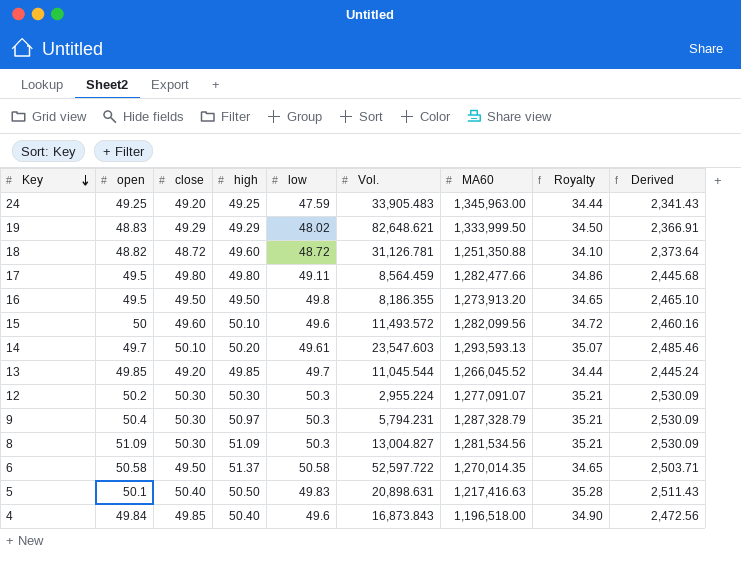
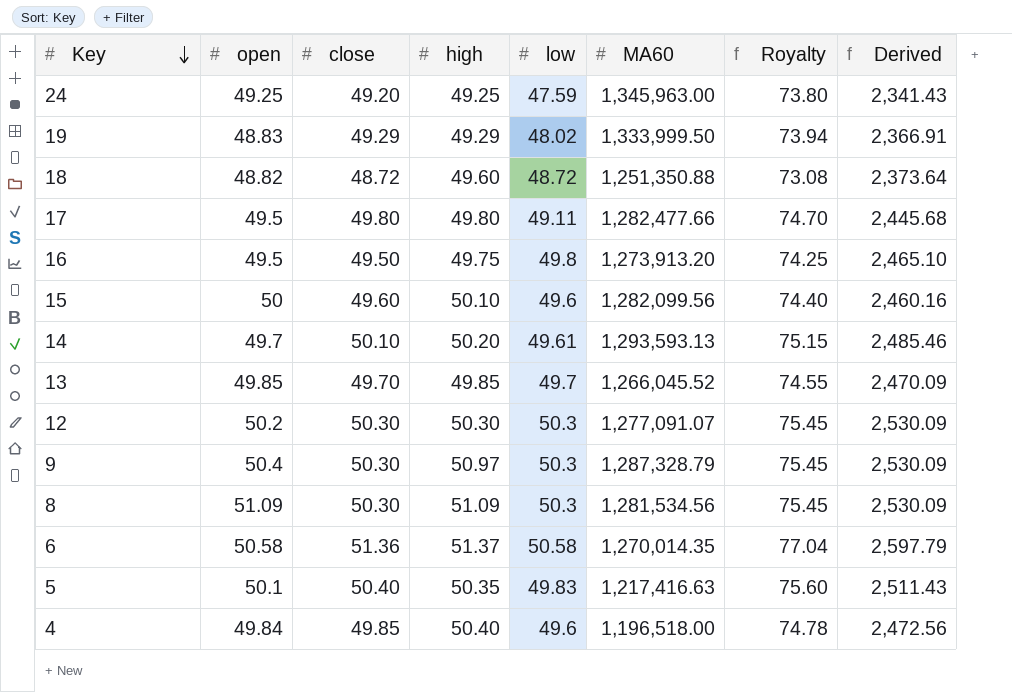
column Vol. | position: 6 -> none
column Royalty | formula: [close] * 0.7 -> [close] * 1.5
16 | high: 49.50 -> 49.75
13 | close: 49.20 -> 49.70
13 | Derived: 2,445.24 -> 2,470.09
6 | close: 49.50 -> 51.36
6 | Derived: 2,503.71 -> 2,597.79
5 | high: 50.50 -> 50.35

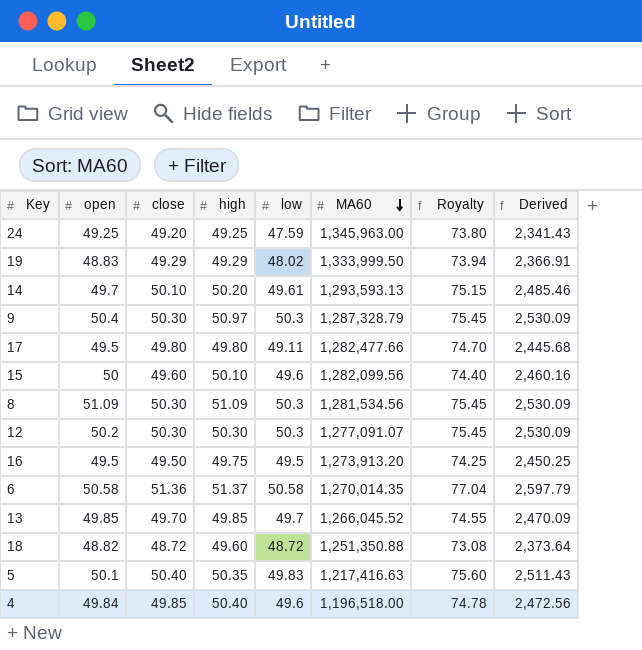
row order: Key descending -> MA60 descending
16 | low: 49.8 -> 49.5
16 | Derived: 2,465.10 -> 2,450.25

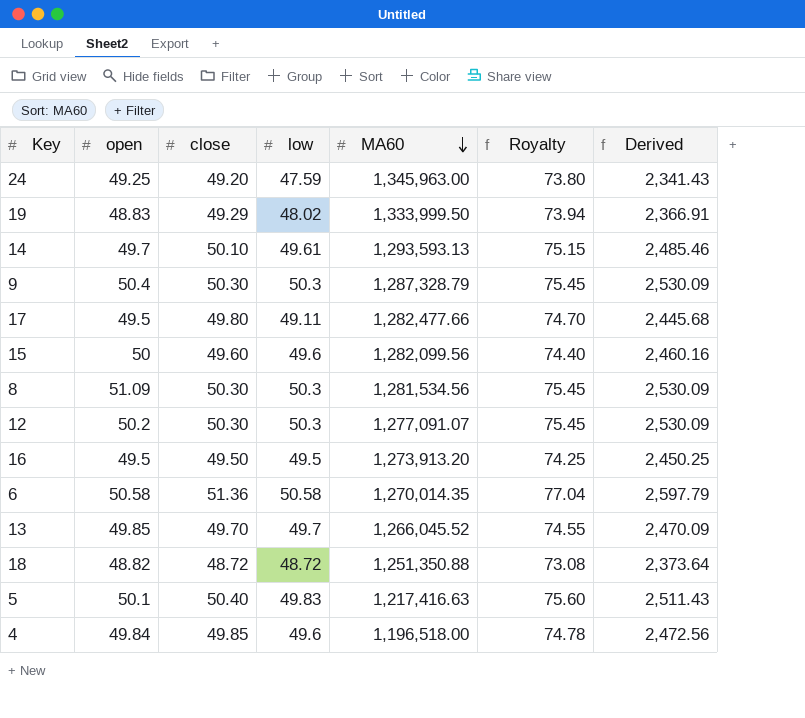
column high | position: 4 -> none

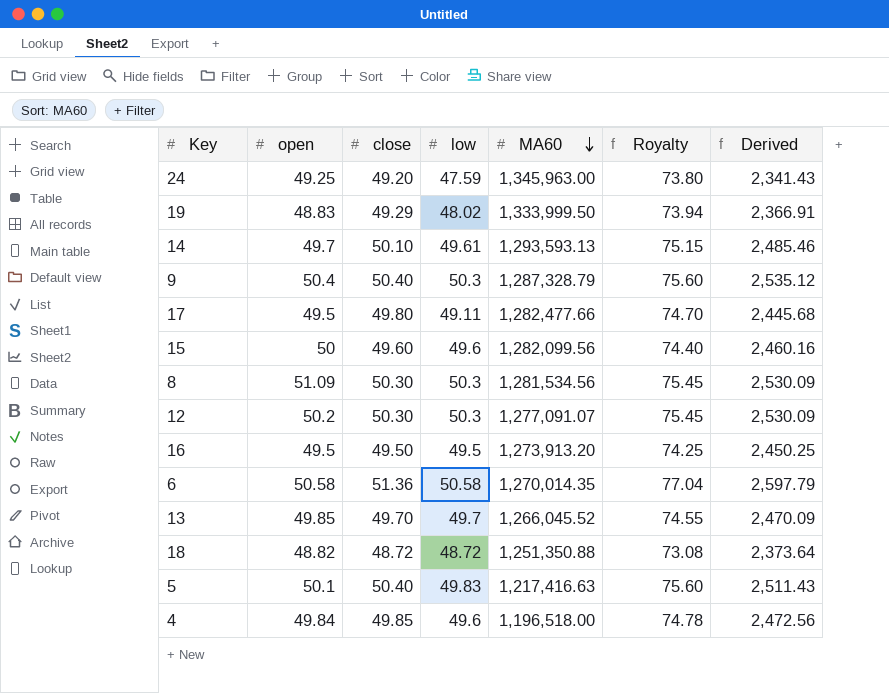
9 | close: 50.30 -> 50.40
9 | Royalty: 75.45 -> 75.60
9 | Derived: 2,530.09 -> 2,535.12

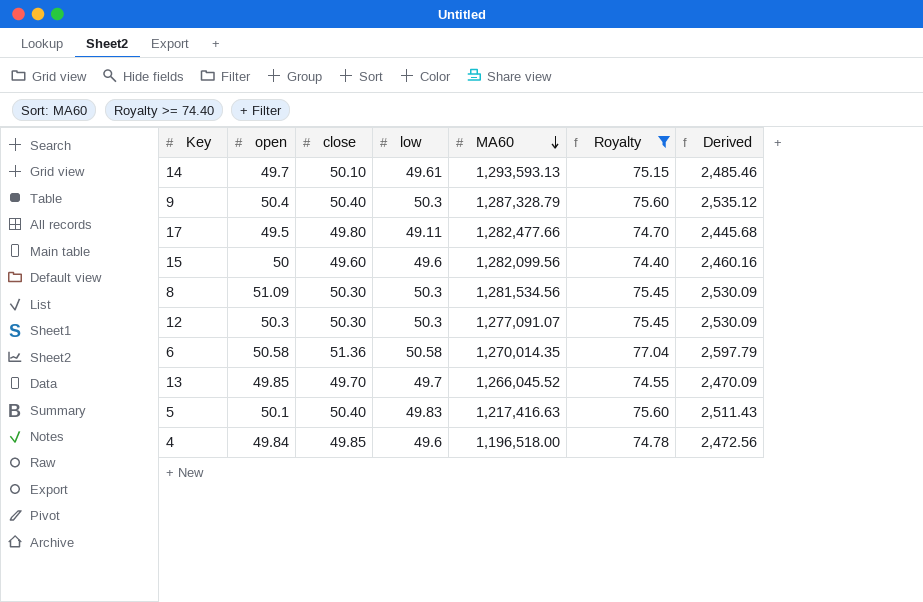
filter: none -> Royalty >= 74.40
12 | open: 50.2 -> 50.3

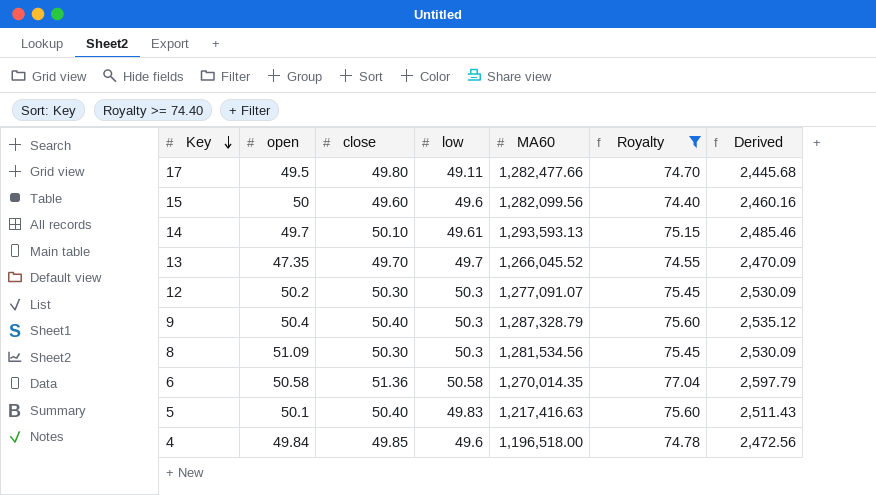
row order: MA60 descending -> Key descending
13 | open: 49.85 -> 47.35
12 | open: 50.3 -> 50.2

